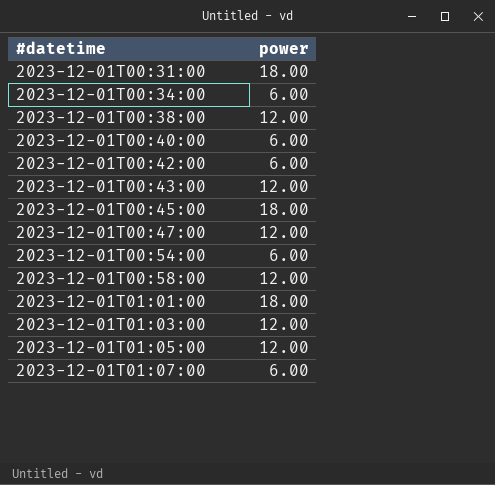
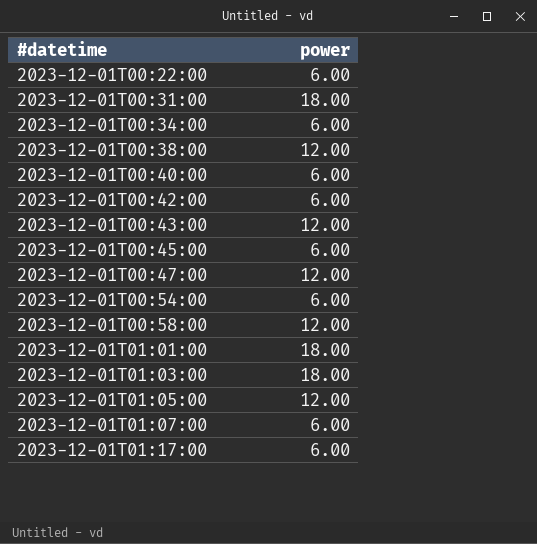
row 2023-12-01T00:22:00: none -> 6.00
2023-12-01T00:45:00 | power: 18.00 -> 6.00
2023-12-01T01:03:00 | power: 12.00 -> 18.00
row 2023-12-01T01:17:00: none -> 6.00

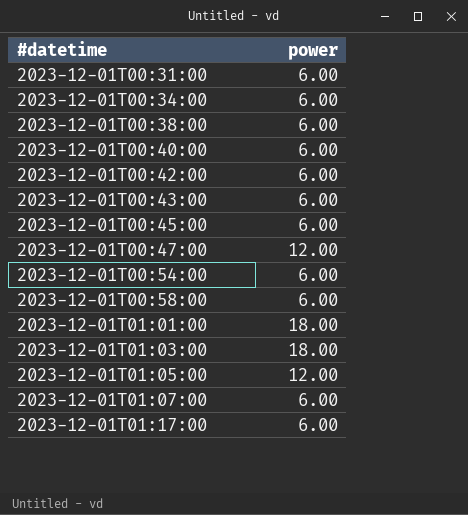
row 2023-12-01T00:22:00: 6.00 -> none
2023-12-01T00:31:00 | power: 18.00 -> 6.00
2023-12-01T00:38:00 | power: 12.00 -> 6.00
2023-12-01T00:43:00 | power: 12.00 -> 6.00
2023-12-01T00:58:00 | power: 12.00 -> 6.00

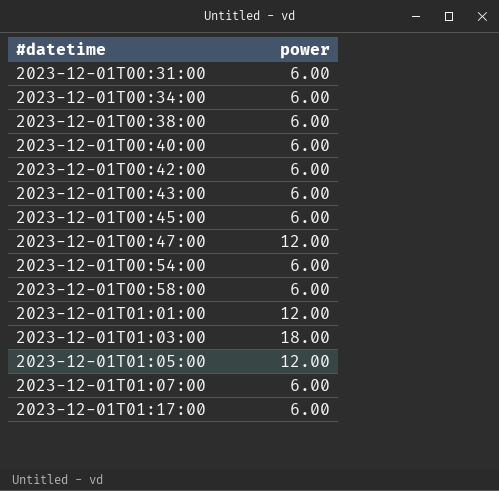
2023-12-01T01:01:00 | power: 18.00 -> 12.00

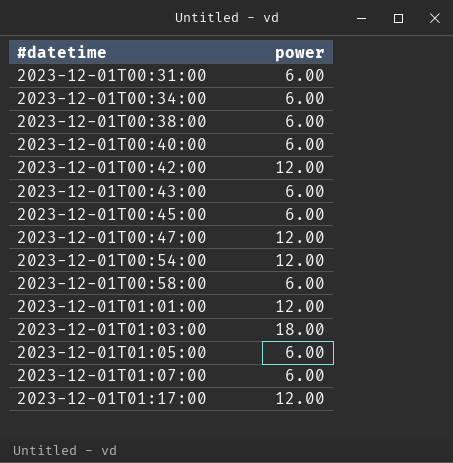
2023-12-01T00:42:00 | power: 6.00 -> 12.00
2023-12-01T00:54:00 | power: 6.00 -> 12.00
2023-12-01T01:05:00 | power: 12.00 -> 6.00
2023-12-01T01:17:00 | power: 6.00 -> 12.00

